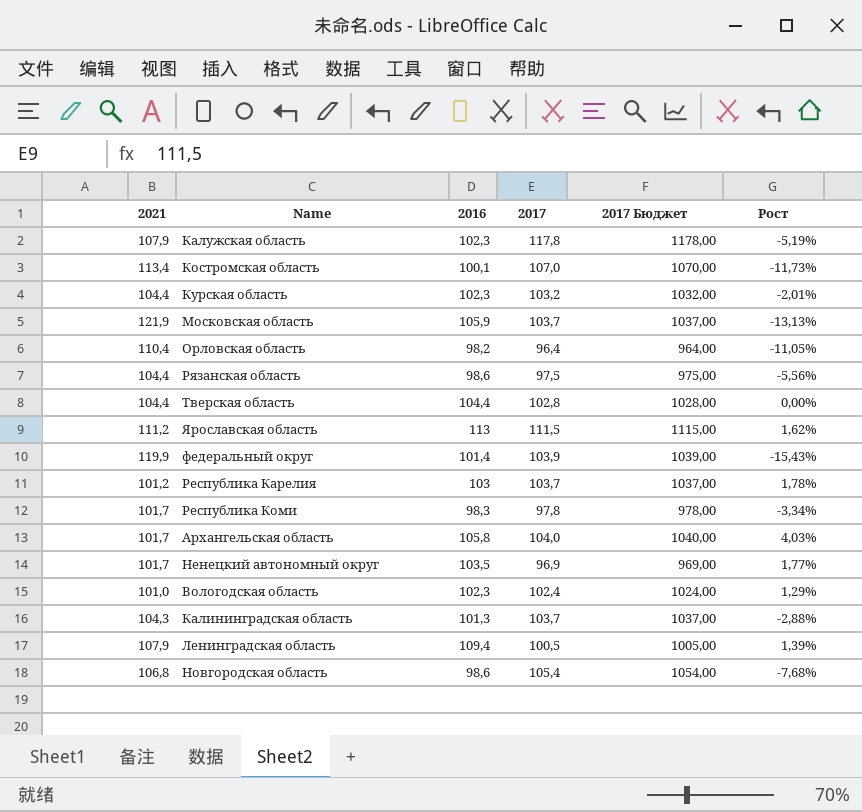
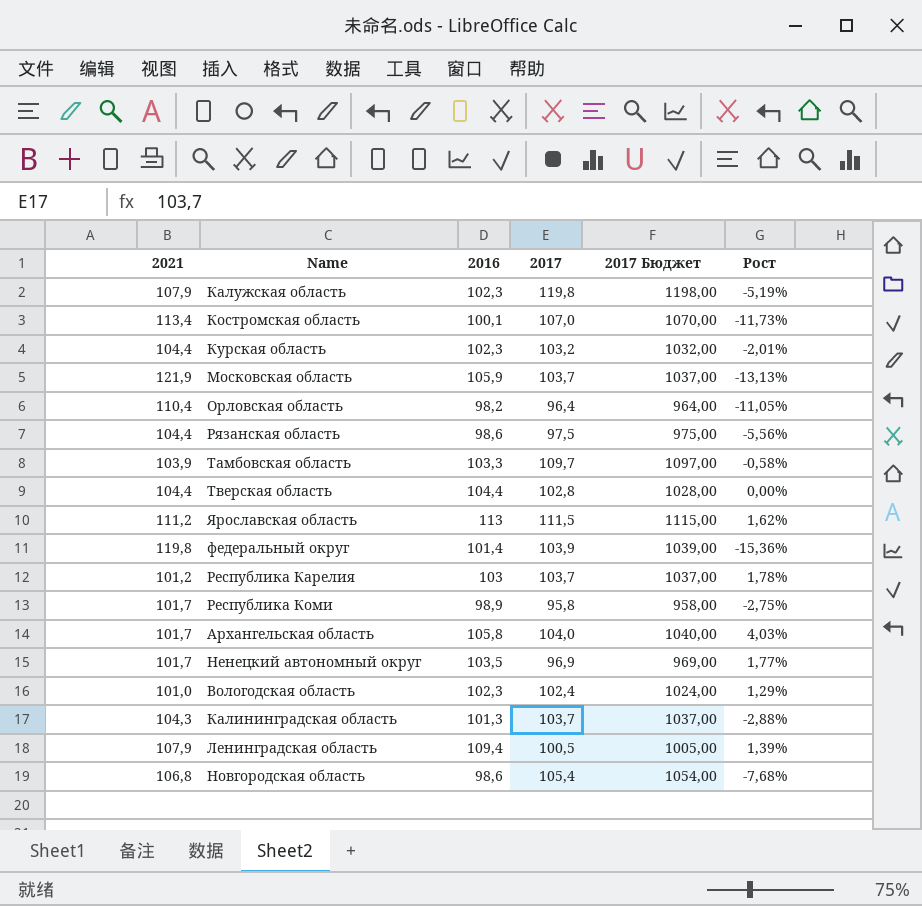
Калужская область | 2017: 117,8 -> 119,8
Калужская область | 2017 Бюджет: 1178,00 -> 1198,00
row Тамбовская область: none -> 103,9 | 103,3 | 109,7 | 1097,00 | -0,58%
федеральный округ | 2021: 119,9 -> 119,8
федеральный округ | Рост: -15,43% -> -15,36%
Республика Коми | 2016: 98,3 -> 98,9
Республика Коми | 2017: 97,8 -> 95,8
Республика Коми | 2017 Бюджет: 978,00 -> 958,00
Республика Коми | Рост: -3,34% -> -2,75%

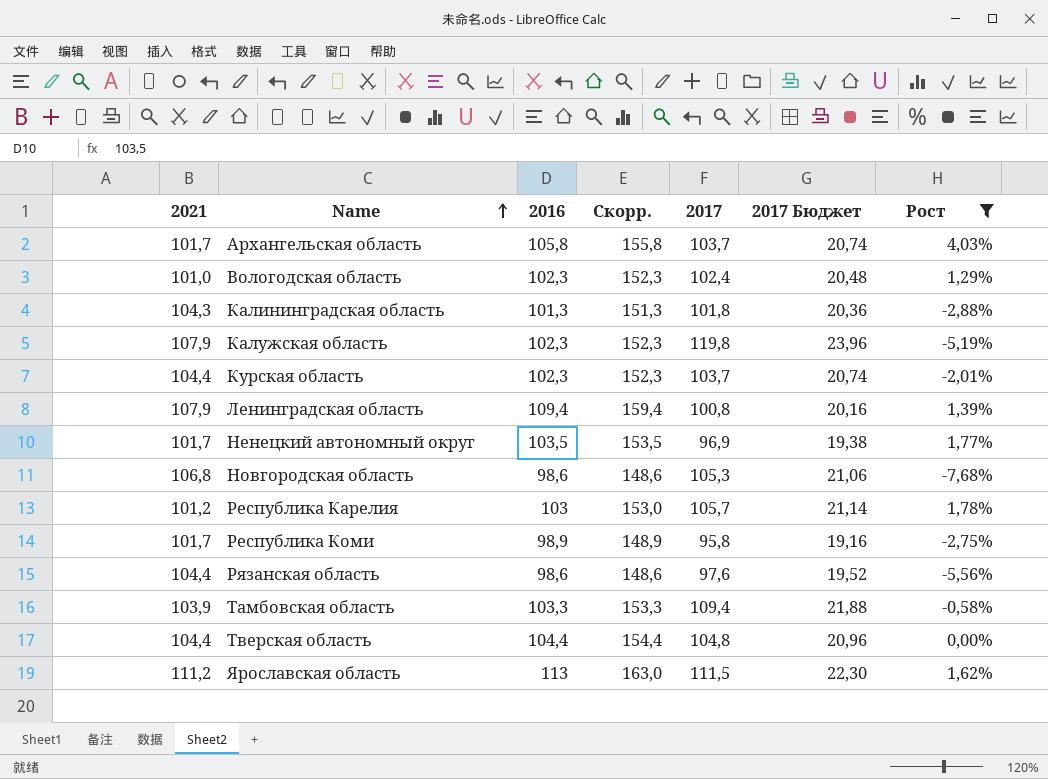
filter: none -> Рост >= -7,68%
row order: none -> Name ascending
column Скорр. | formula: none -> [2016] + 50
column 2017 Бюджет | formula: [2017] * 10 -> [2017] * 0,2
Архангельская область | 2017: 104,0 -> 103,7
Калининградская область | 2017: 103,7 -> 101,8
Курская область | 2017: 103,2 -> 103,7
Ленинградская область | 2017: 100,5 -> 100,8
Новгородская область | 2017: 105,4 -> 105,3
Республика Карелия | 2017: 103,7 -> 105,7
Рязанская область | 2017: 97,5 -> 97,6
Тамбовская область | 2017: 109,7 -> 109,4
Тверская область | 2017: 102,8 -> 104,8

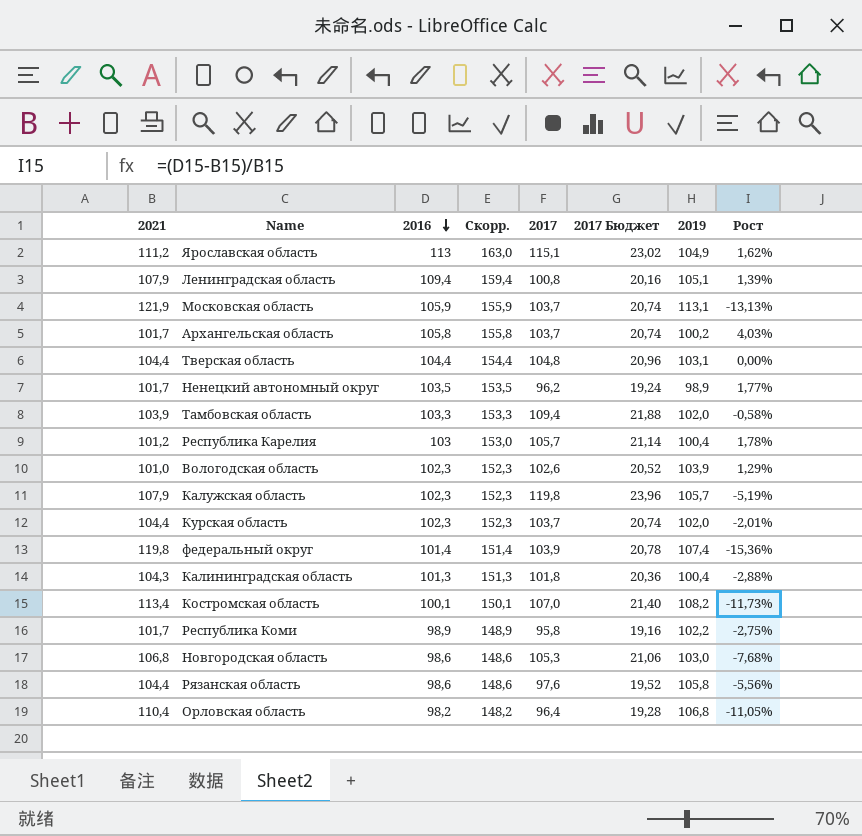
filter: Рост >= -7,68% -> none
row order: Name ascending -> 2016 descending
column 2019 | position: none -> 7
Ярославская область | 2017: 111,5 -> 115,1
Ярославская область | 2017 Бюджет: 22,30 -> 23,02
Ненецкий автономный округ | 2017: 96,9 -> 96,2
Ненецкий автономный округ | 2017 Бюджет: 19,38 -> 19,24
Вологодская область | 2017: 102,4 -> 102,6
Вологодская область | 2017 Бюджет: 20,48 -> 20,52

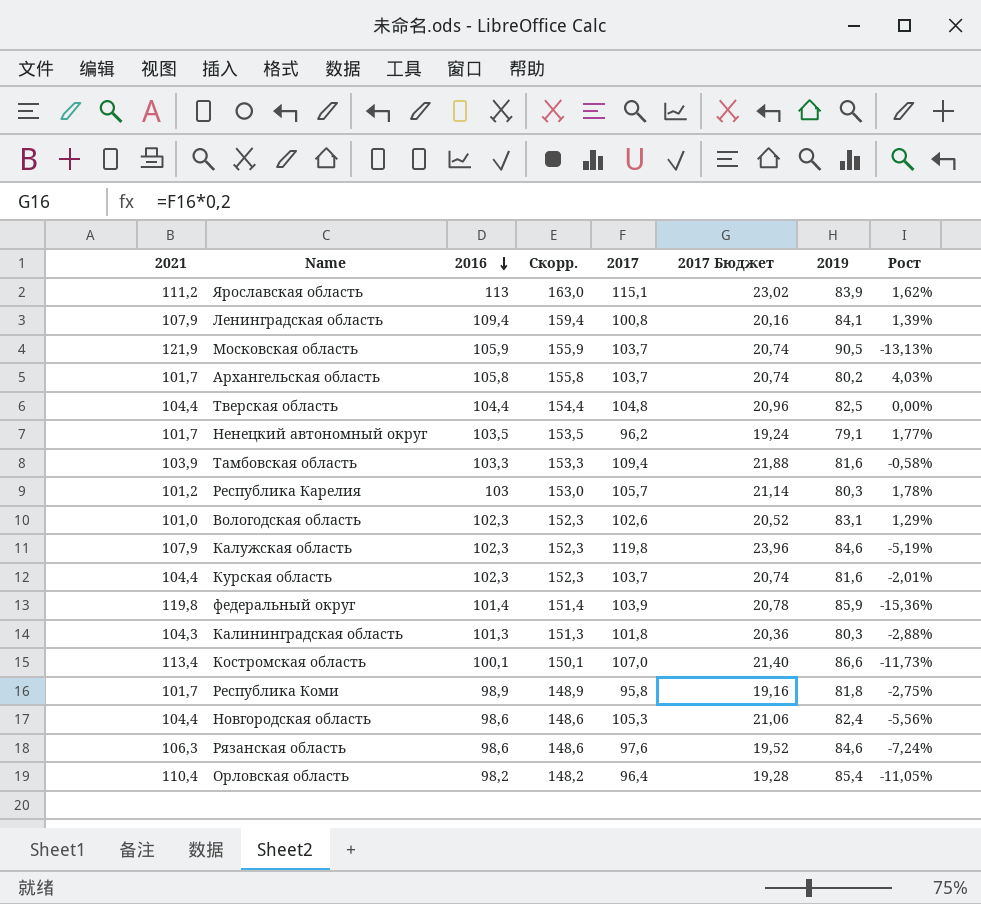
Ярославская область | 2019: 104,9 -> 83,9
Ленинградская область | 2019: 105,1 -> 84,1
Московская область | 2019: 113,1 -> 90,5
Архангельская область | 2019: 100,2 -> 80,2
Тверская область | 2019: 103,1 -> 82,5
Ненецкий автономный округ | 2019: 98,9 -> 79,1
Тамбовская область | 2019: 102,0 -> 81,6
Республика Карелия | 2019: 100,4 -> 80,3
Вологодская область | 2019: 103,9 -> 83,1
Калужская область | 2019: 105,7 -> 84,6
Курская область | 2019: 102,0 -> 81,6
федеральный округ | 2019: 107,4 -> 85,9
Калининградская область | 2019: 100,4 -> 80,3
Костромская область | 2019: 108,2 -> 86,6
Республика Коми | 2019: 102,2 -> 81,8
Новгородская область | 2021: 106,8 -> 104,4
Новгородская область | 2019: 103,0 -> 82,4
Новгородская область | Рост: -7,68% -> -5,56%
Рязанская область | 2021: 104,4 -> 106,3
Рязанская область | 2019: 105,8 -> 84,6
Рязанская область | Рост: -5,56% -> -7,24%
Орловская область | 2019: 106,8 -> 85,4

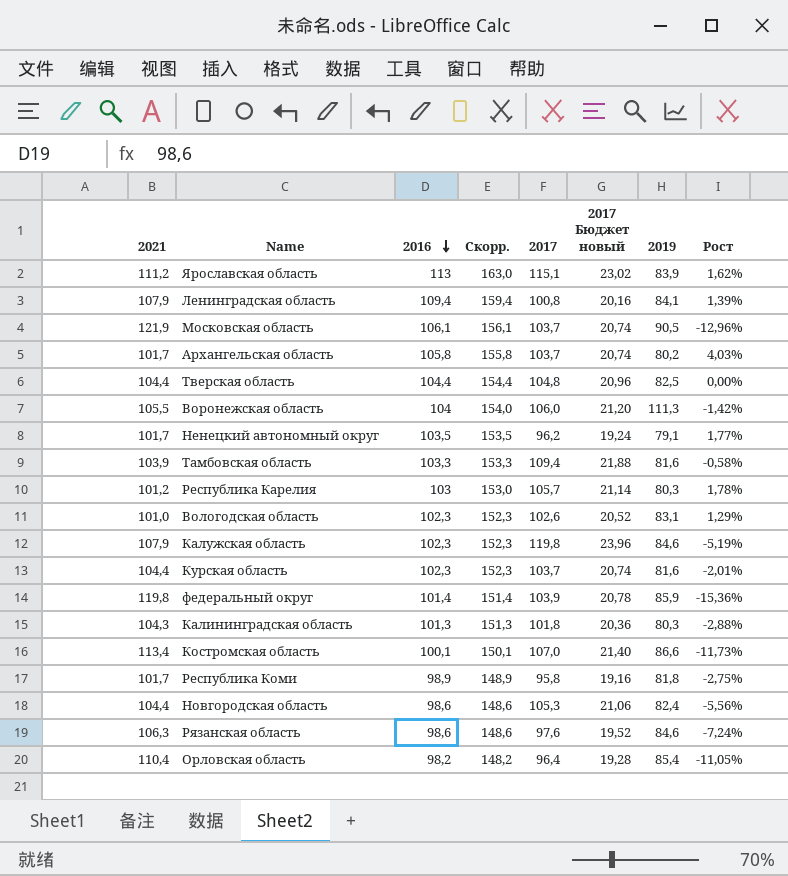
column name: 2017 Бюджет -> 2017 Бюджет новый
Московская область | 2016: 105,9 -> 106,1
Московская область | Скорр.: 155,9 -> 156,1
Московская область | Рост: -13,13% -> -12,96%
row Воронежская область: none -> 105,5 | 104 | 154,0 | 106,0 | 21,20 | 111,3 | -1,42%

